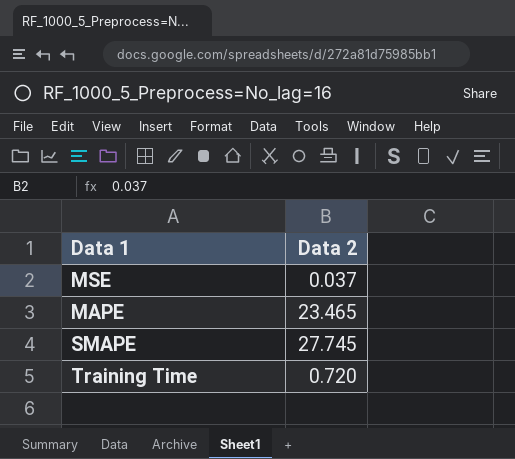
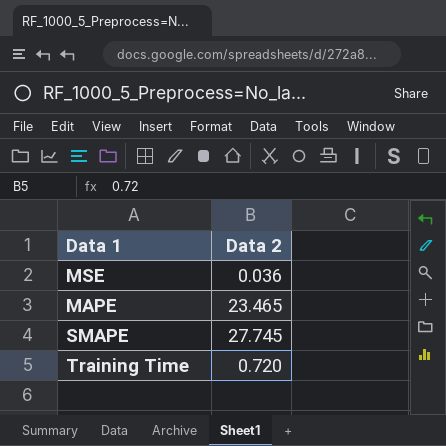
MSE | Data 2: 0.037 -> 0.036

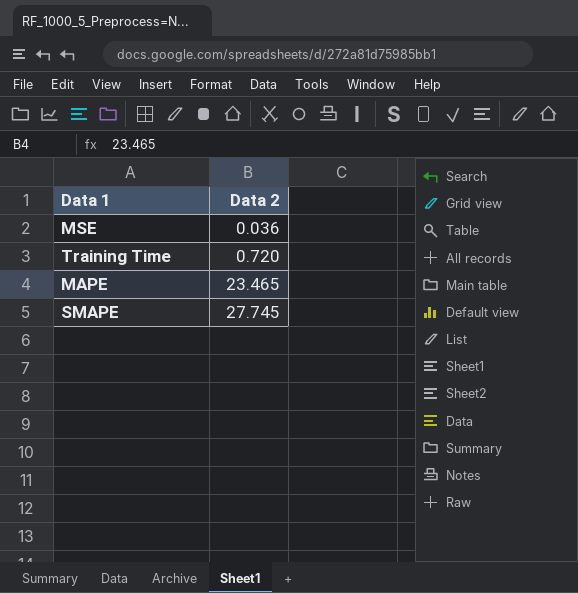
row order: none -> Data 2 ascending

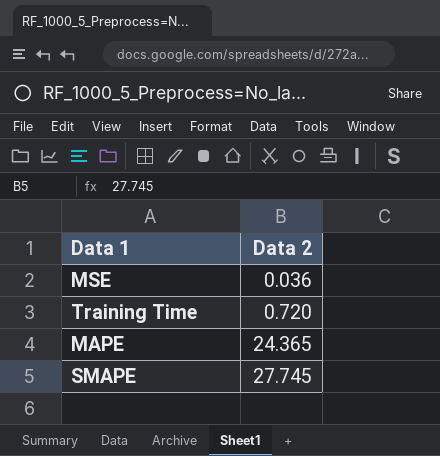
MAPE | Data 2: 23.465 -> 24.365

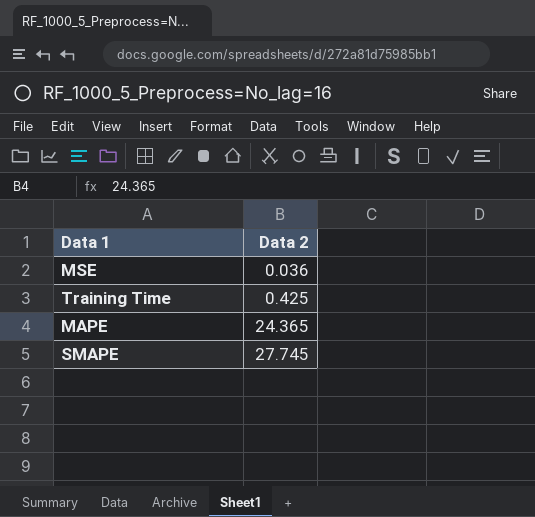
Training Time | Data 2: 0.720 -> 0.425

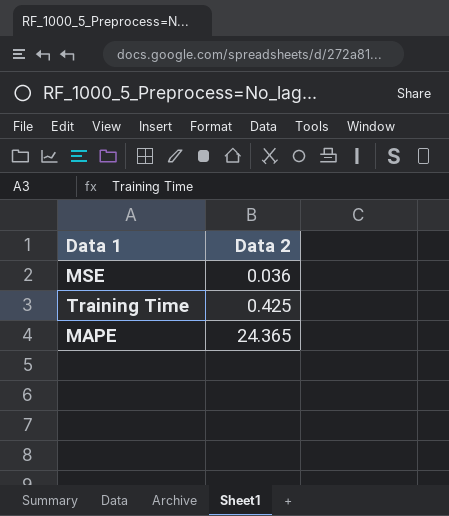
row SMAPE: 27.745 -> none

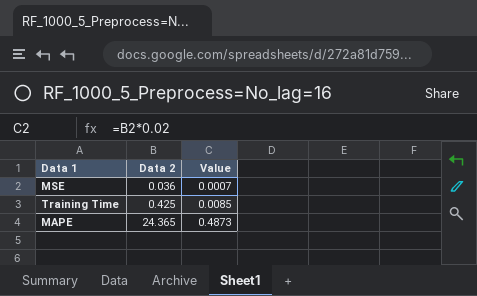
column Value | formula: none -> [Data 2] * 0.02

